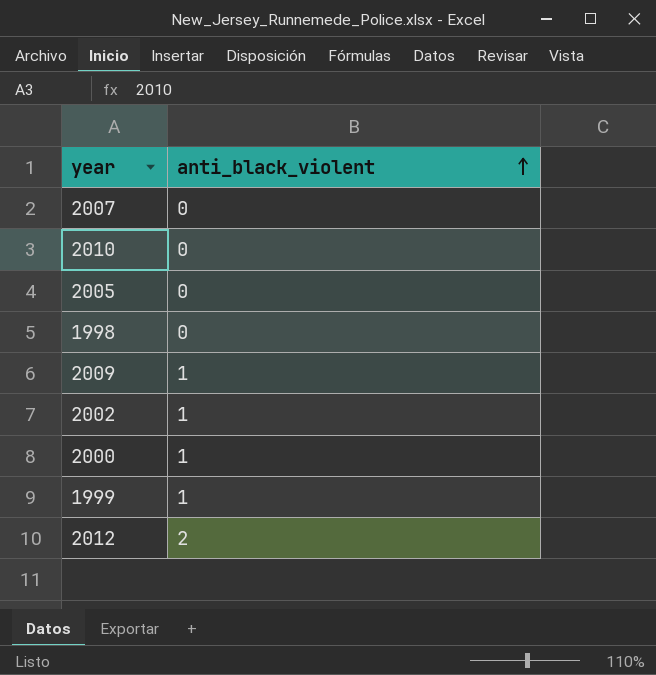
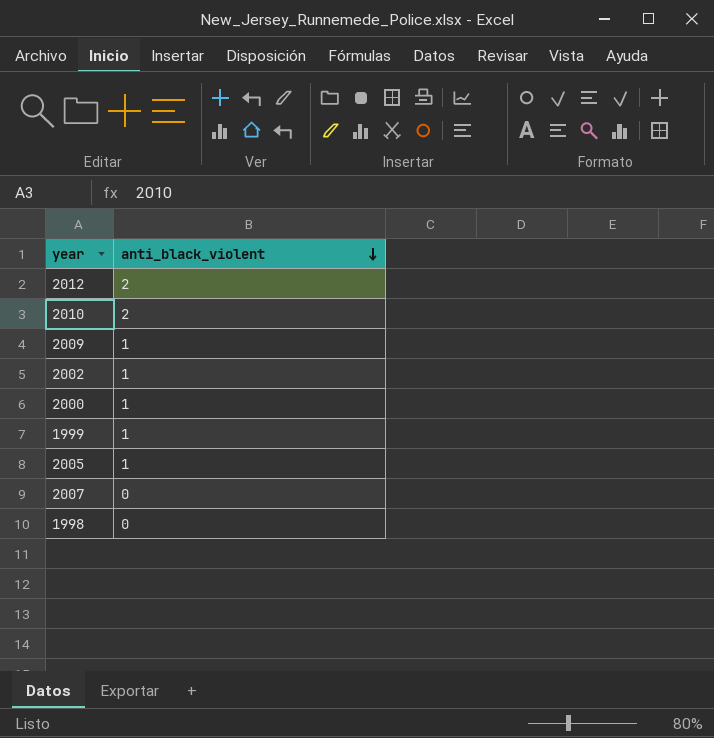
row order: anti_black_violent ascending -> anti_black_violent descending
2010 | anti_black_violent: 0 -> 2
2005 | anti_black_violent: 0 -> 1

